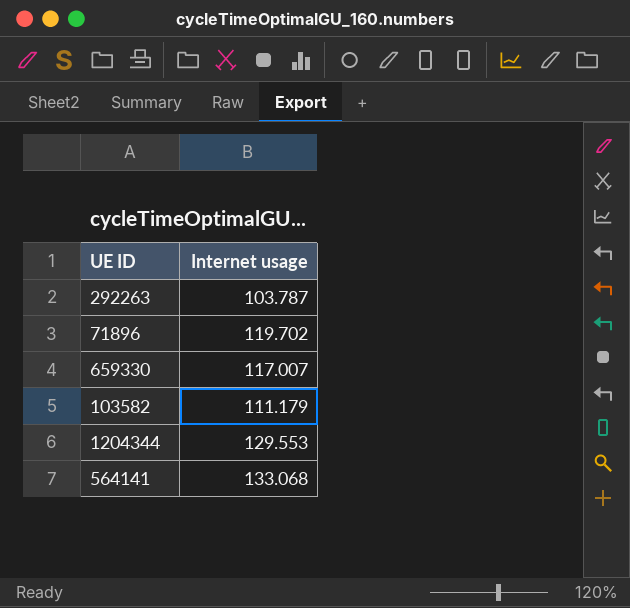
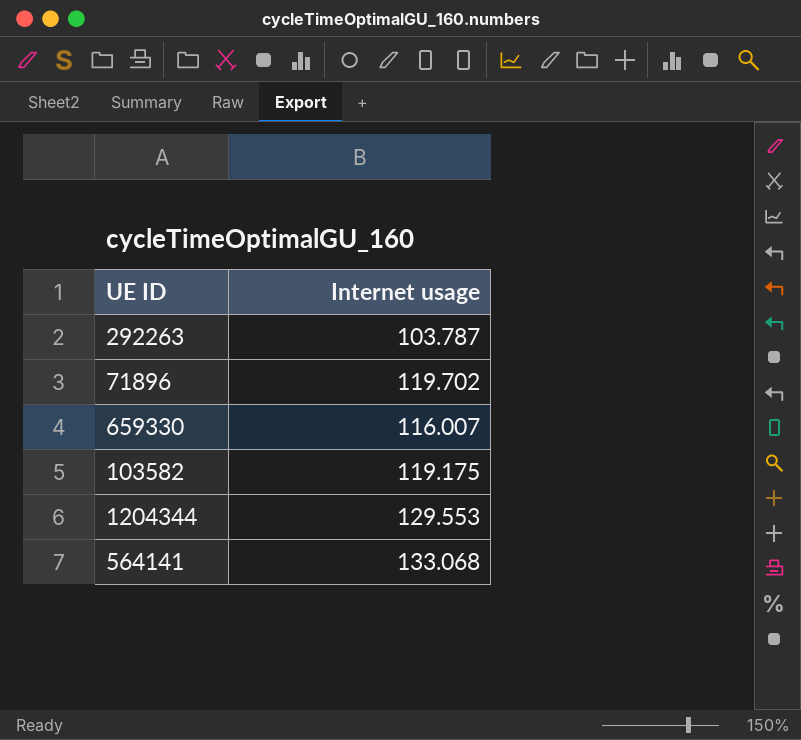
659330 | Internet usage: 117.007 -> 116.007
103582 | Internet usage: 111.179 -> 119.175

